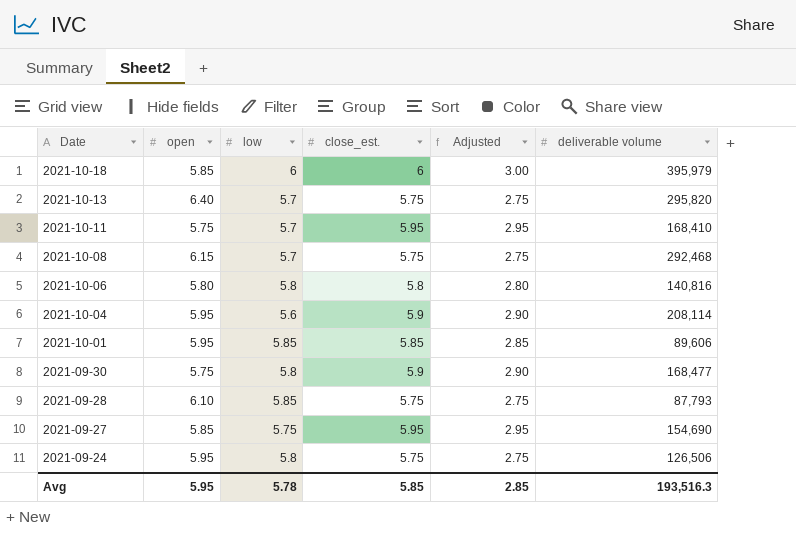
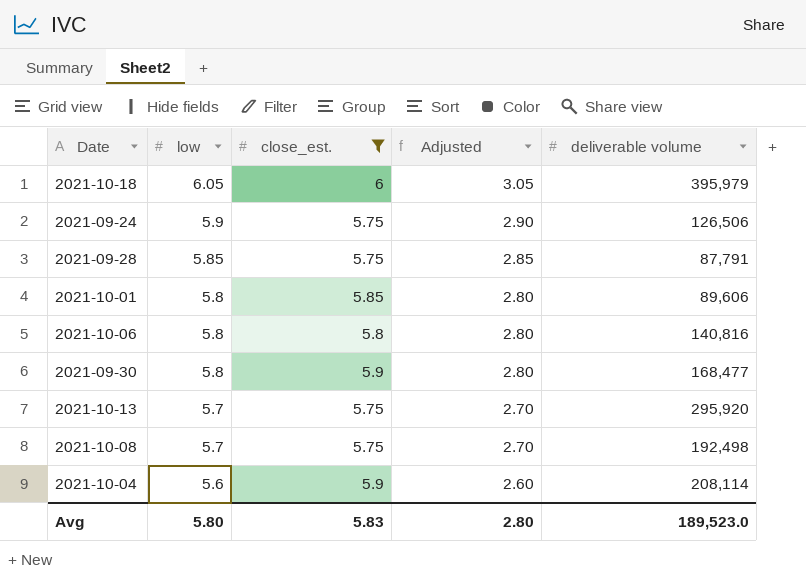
filter: none -> close_est. != 5.95
row order: Date descending -> low descending
column open | position: 2 -> none
column Adjusted | formula: [close_est.] - 3 -> [low] - 3
2021-10-18 | low: 6 -> 6.05
2021-09-24 | low: 5.8 -> 5.9
2021-09-28 | deliverable volume: 87,793 -> 87,791
2021-10-01 | low: 5.85 -> 5.8
2021-10-13 | deliverable volume: 295,820 -> 295,920
2021-10-08 | deliverable volume: 292,468 -> 192,498
Avg | low: 5.78 -> 5.80
Avg | close_est.: 5.85 -> 5.83
Avg | Adjusted: 2.85 -> 2.80
Avg | deliverable volume: 193,516.3 -> 189,523.0

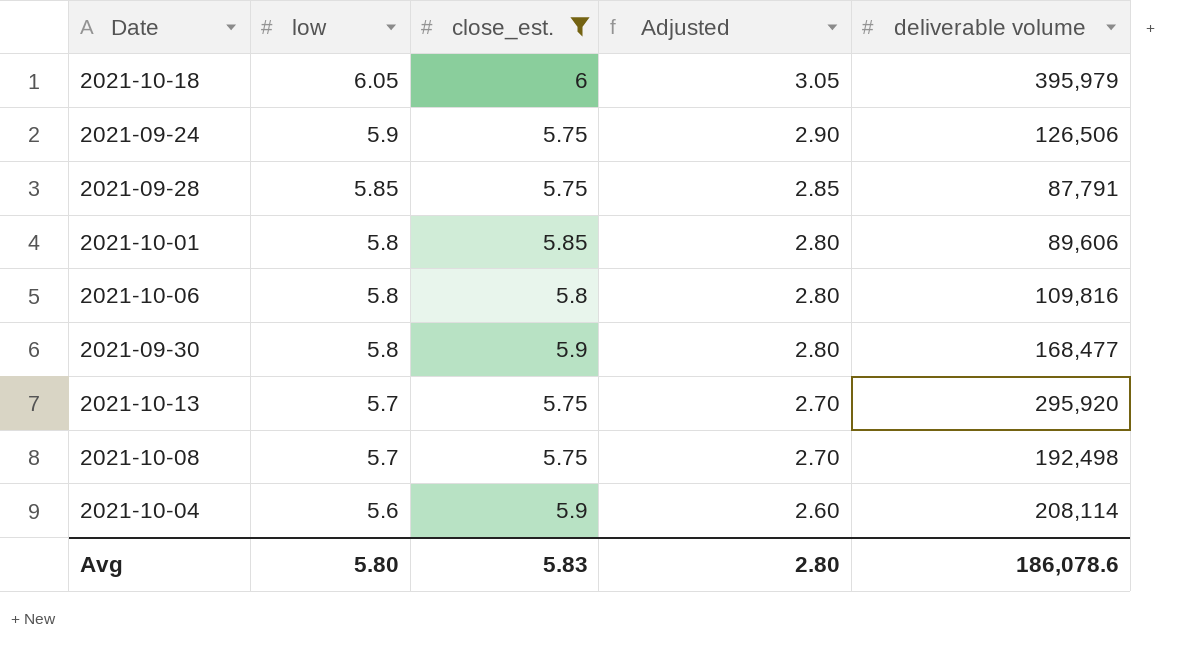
2021-10-06 | deliverable volume: 140,816 -> 109,816
Avg | deliverable volume: 189,523.0 -> 186,078.6

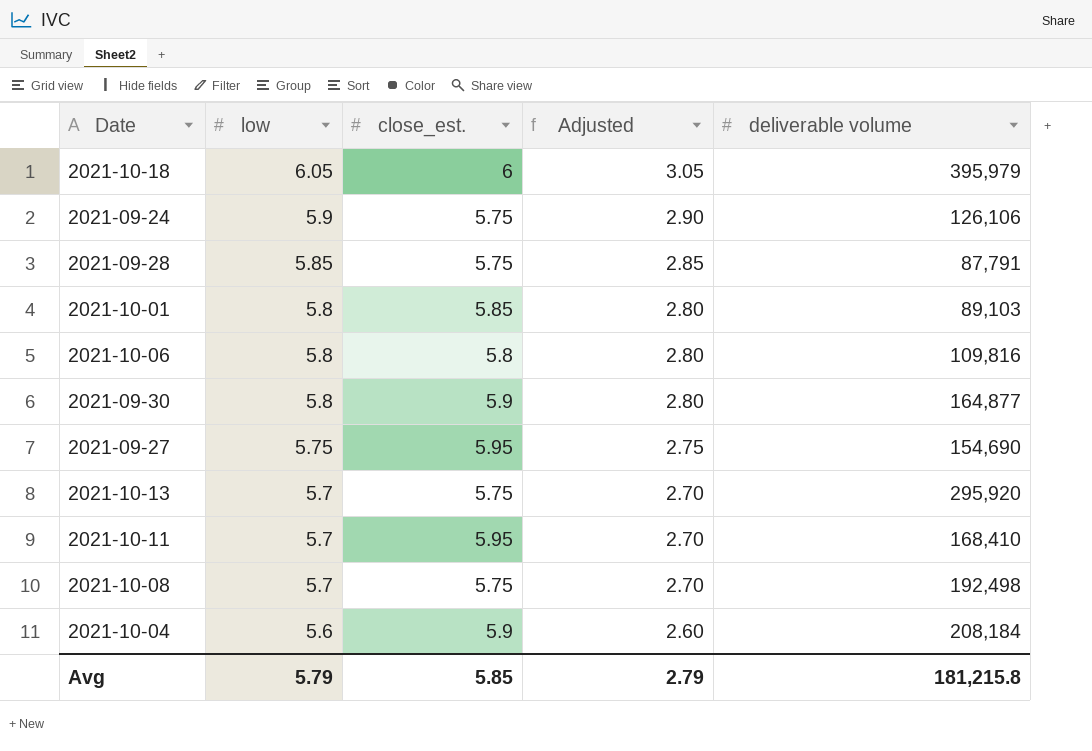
filter: close_est. != 5.95 -> none
2021-09-24 | deliverable volume: 126,506 -> 126,106
2021-10-01 | deliverable volume: 89,606 -> 89,103
2021-09-30 | deliverable volume: 168,477 -> 164,877
2021-10-04 | deliverable volume: 208,114 -> 208,184
Avg | low: 5.80 -> 5.79
Avg | close_est.: 5.83 -> 5.85
Avg | Adjusted: 2.80 -> 2.79
Avg | deliverable volume: 186,078.6 -> 181,215.8

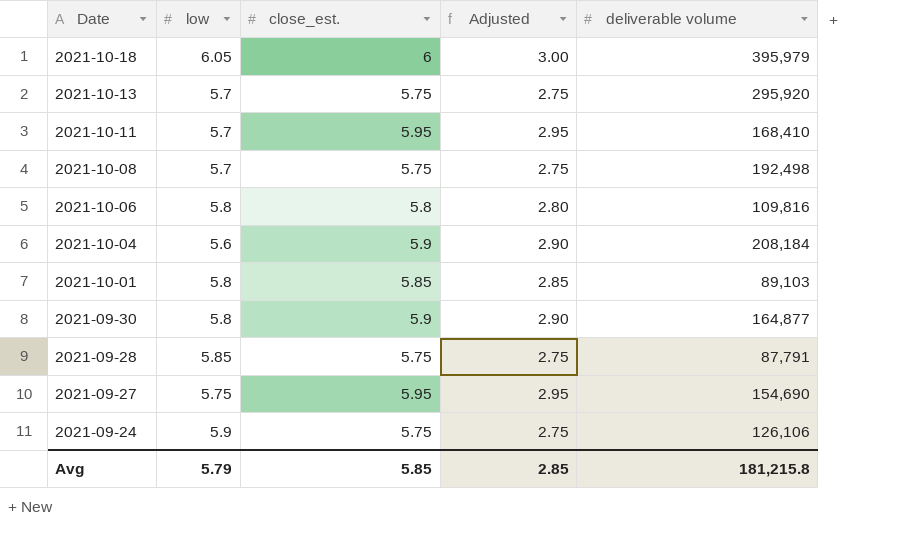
row order: low descending -> Date descending
column Adjusted | formula: [low] - 3 -> [close_est.] - 3
Avg | Adjusted: 2.79 -> 2.85

